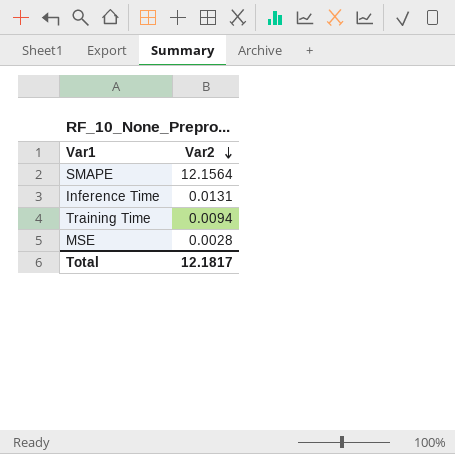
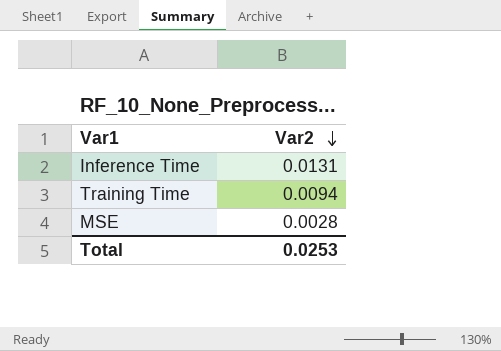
row SMAPE: 12.1564 -> none
Total | Var2: 12.1817 -> 0.0253

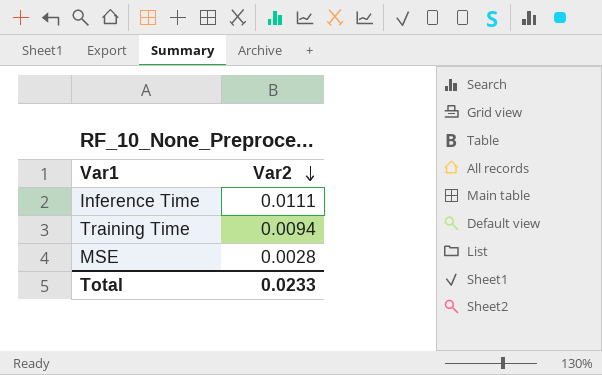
Inference Time | Var2: 0.0131 -> 0.0111
Total | Var2: 0.0253 -> 0.0233

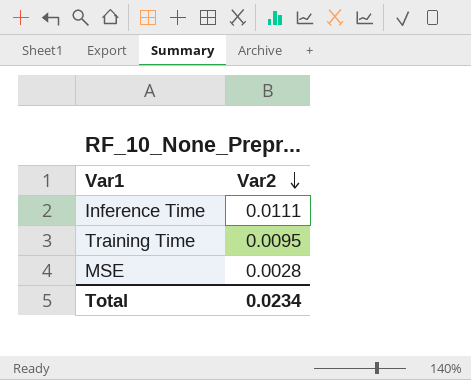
Training Time | Var2: 0.0094 -> 0.0095
Total | Var2: 0.0233 -> 0.0234

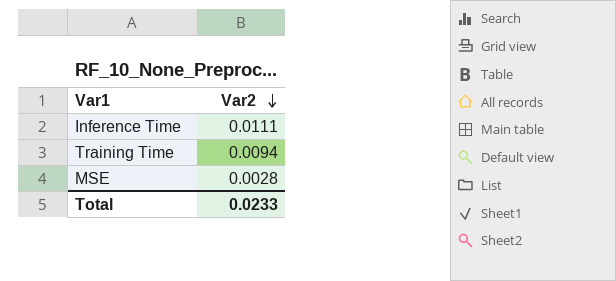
Training Time | Var2: 0.0095 -> 0.0094
Total | Var2: 0.0234 -> 0.0233

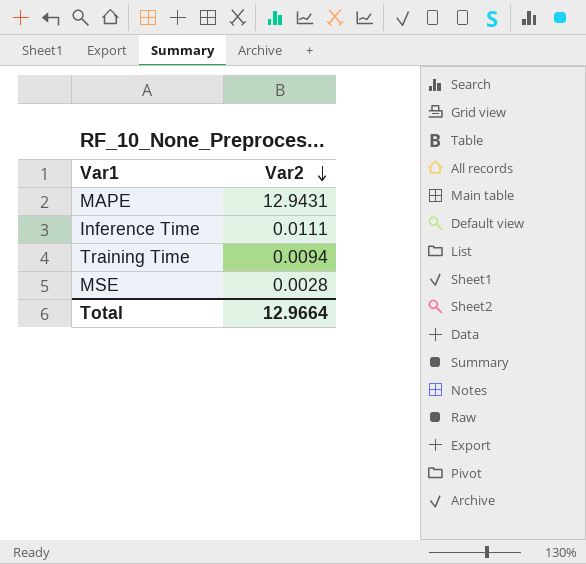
row MAPE: none -> 12.9431
Total | Var2: 0.0233 -> 12.9664

